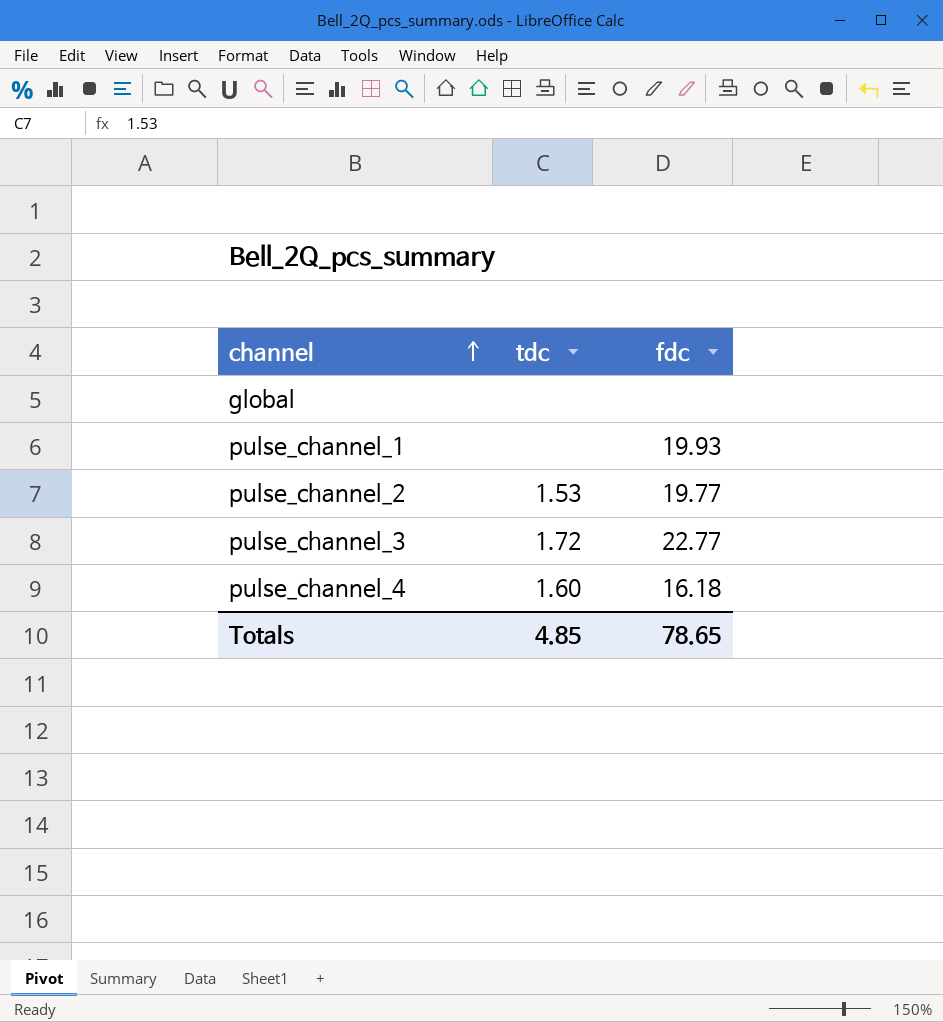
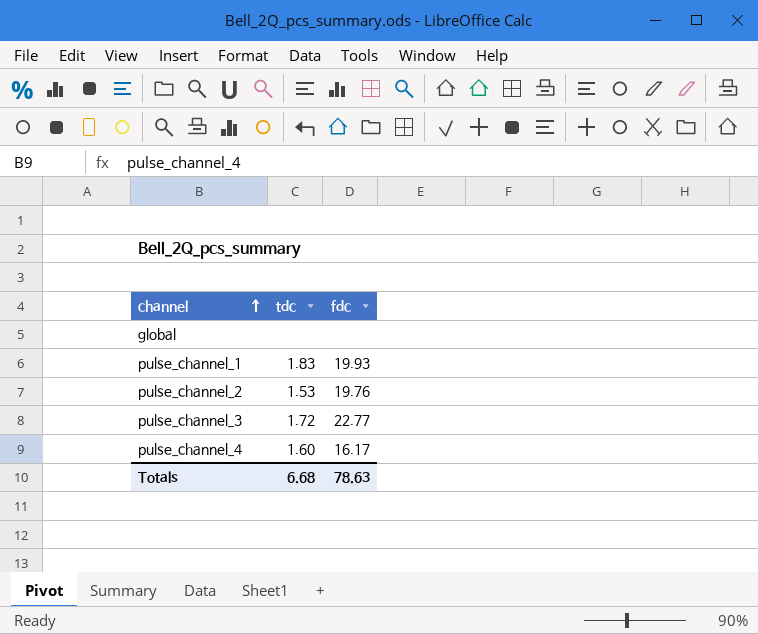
pulse_channel_1 | tdc: none -> 1.83
pulse_channel_2 | fdc: 19.77 -> 19.76
pulse_channel_4 | fdc: 16.18 -> 16.17
Totals | tdc: 4.85 -> 6.68
Totals | fdc: 78.65 -> 78.63

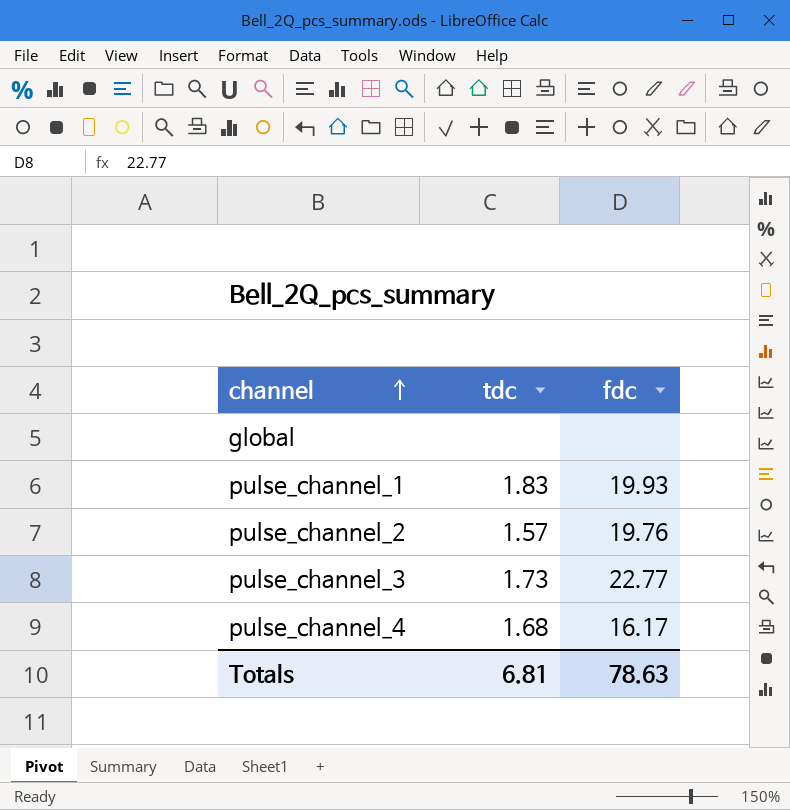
pulse_channel_2 | tdc: 1.53 -> 1.57
pulse_channel_3 | tdc: 1.72 -> 1.73
pulse_channel_4 | tdc: 1.60 -> 1.68
Totals | tdc: 6.68 -> 6.81

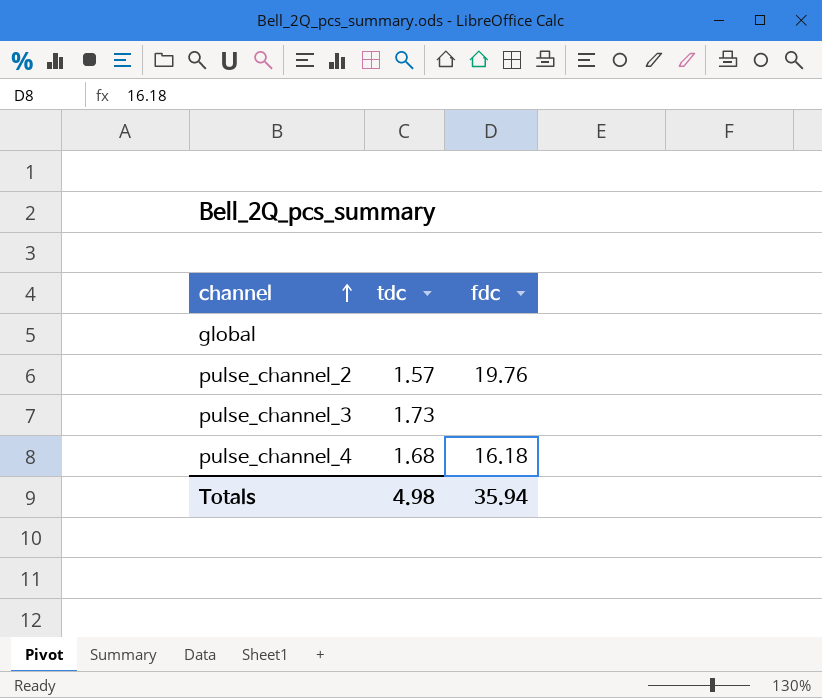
row pulse_channel_1: 1.83 | 19.93 -> none
pulse_channel_3 | fdc: 22.77 -> none
pulse_channel_4 | fdc: 16.17 -> 16.18
Totals | tdc: 6.81 -> 4.98
Totals | fdc: 78.63 -> 35.94

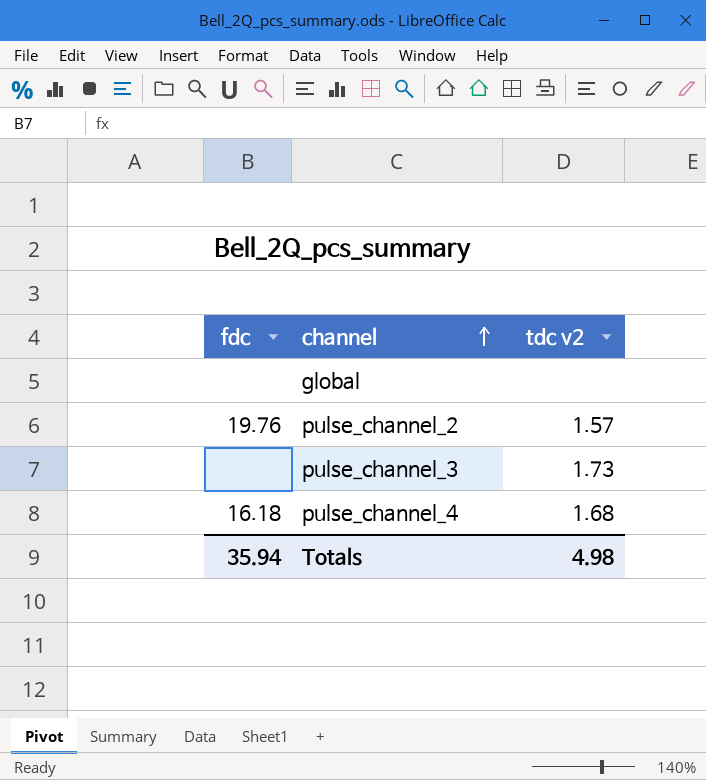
column fdc | position: 3 -> 1
column name: tdc -> tdc v2

